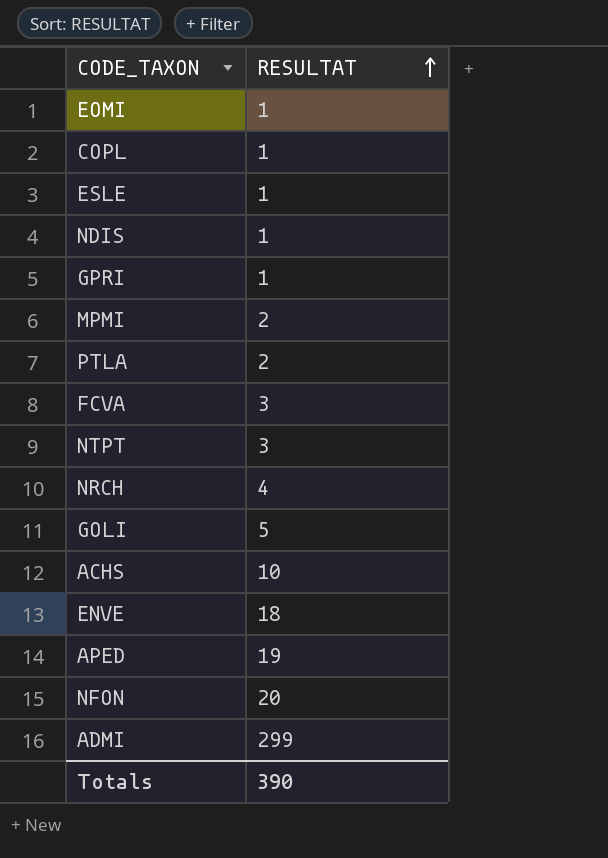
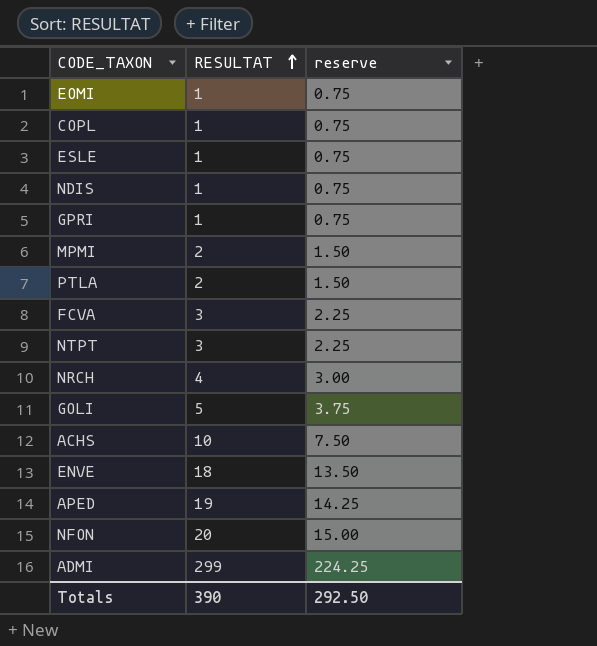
column reserve | formula: none -> [RESULTAT] * 0.75

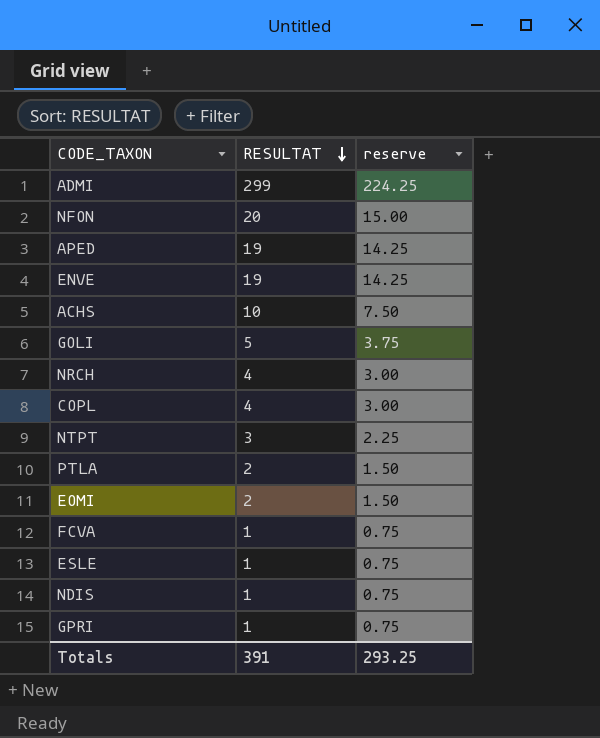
row order: RESULTAT ascending -> RESULTAT descending
row MPMI: 2 | 1.50 -> none
ENVE | RESULTAT: 18 -> 19
ENVE | reserve: 13.50 -> 14.25
COPL | RESULTAT: 1 -> 4
COPL | reserve: 0.75 -> 3.00
EOMI | RESULTAT: 1 -> 2
EOMI | reserve: 0.75 -> 1.50
FCVA | RESULTAT: 3 -> 1
FCVA | reserve: 2.25 -> 0.75
Totals | RESULTAT: 390 -> 391
Totals | reserve: 292.50 -> 293.25

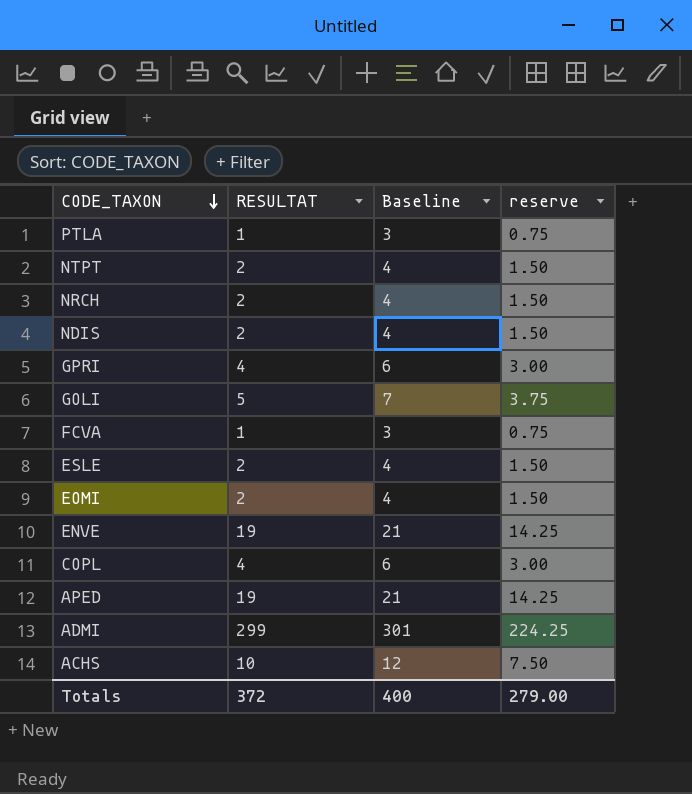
row order: RESULTAT descending -> CODE_TAXON descending
column Baseline | formula: none -> [RESULTAT] + 2
row NFON: 20 | 15.00 -> none
PTLA | RESULTAT: 2 -> 1
PTLA | reserve: 1.50 -> 0.75
NTPT | RESULTAT: 3 -> 2
NTPT | reserve: 2.25 -> 1.50
NRCH | RESULTAT: 4 -> 2
NRCH | reserve: 3.00 -> 1.50
NDIS | RESULTAT: 1 -> 2
NDIS | reserve: 0.75 -> 1.50
GPRI | RESULTAT: 1 -> 4
GPRI | reserve: 0.75 -> 3.00
ESLE | RESULTAT: 1 -> 2
ESLE | reserve: 0.75 -> 1.50
Totals | RESULTAT: 391 -> 372
Totals | reserve: 293.25 -> 279.00

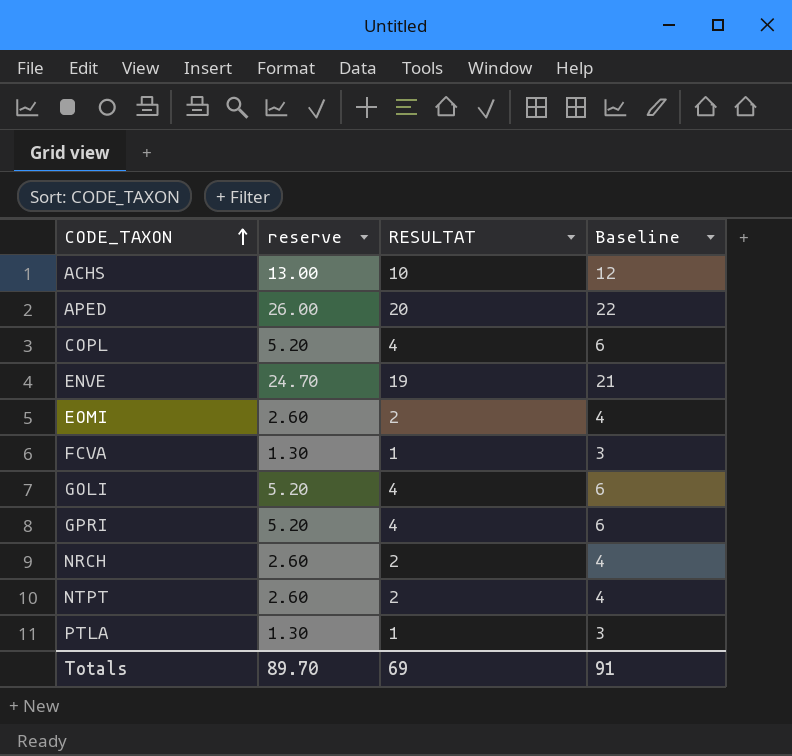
row order: CODE_TAXON descending -> CODE_TAXON ascending
column reserve | formula: [RESULTAT] * 0.75 -> [RESULTAT] * 1.3
column reserve | position: 4 -> 2
row NDIS: 2 | 4 | 1.50 -> none
row ESLE: 2 | 4 | 1.50 -> none
row ADMI: 299 | 301 | 224.25 -> none
APED | RESULTAT: 19 -> 20
APED | Baseline: 21 -> 22
GOLI | RESULTAT: 5 -> 4
GOLI | Baseline: 7 -> 6
Totals | reserve: 279.00 -> 89.70
Totals | RESULTAT: 372 -> 69
Totals | Baseline: 400 -> 91

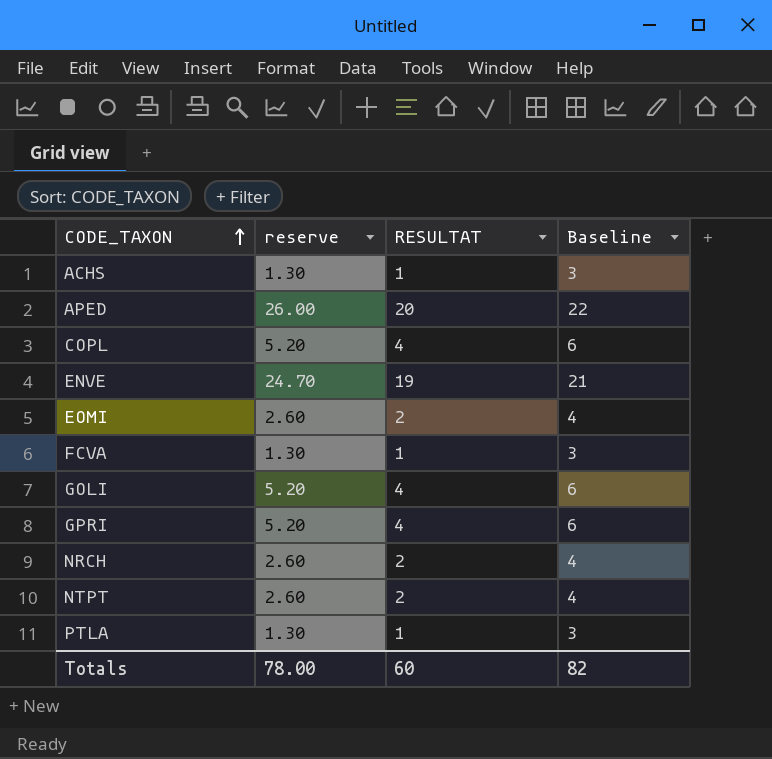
ACHS | reserve: 13.00 -> 1.30
ACHS | RESULTAT: 10 -> 1
ACHS | Baseline: 12 -> 3
Totals | reserve: 89.70 -> 78.00
Totals | RESULTAT: 69 -> 60
Totals | Baseline: 91 -> 82

